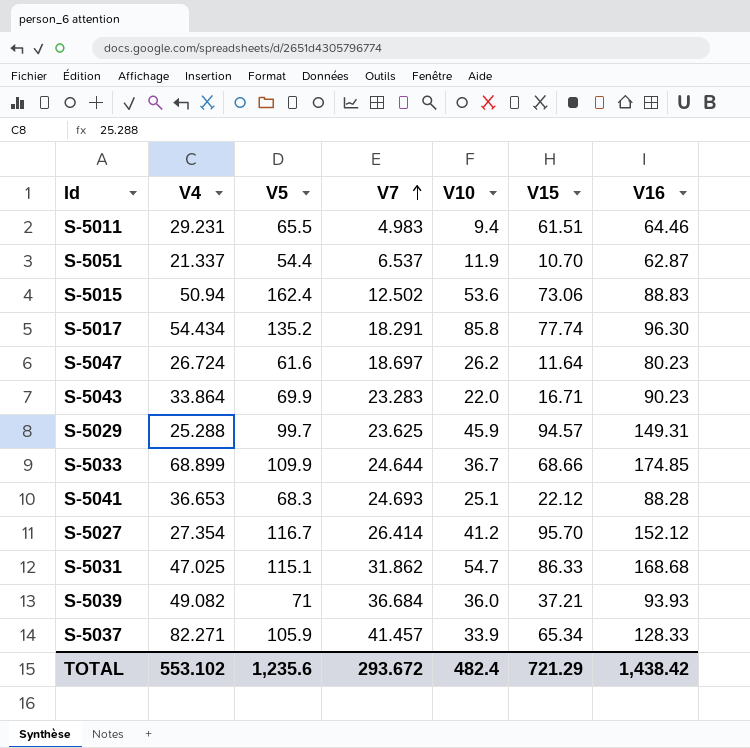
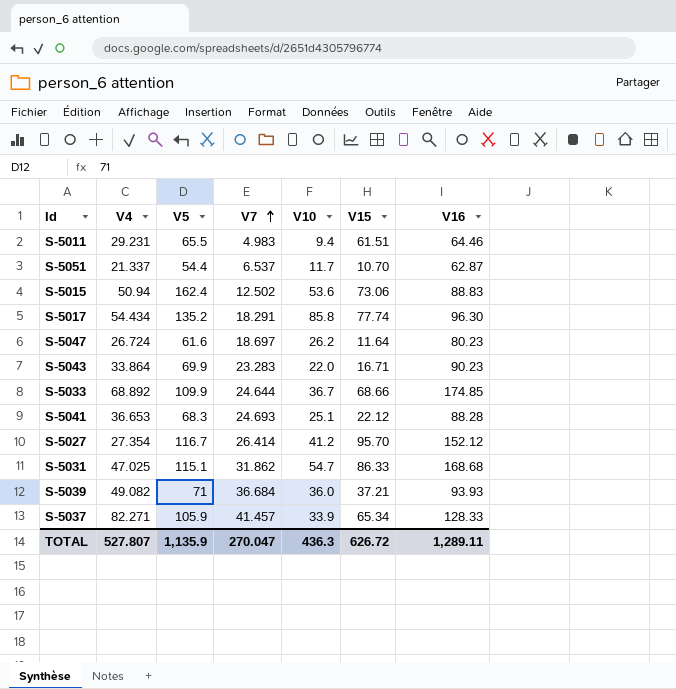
row S-5029: 25.288 | 99.7 | 23.625 | 45.9 | 94.57 | 149.31 -> none
S-5051 | V10: 11.9 -> 11.7
S-5033 | V4: 68.899 -> 68.892
TOTAL | V4: 553.102 -> 527.807
TOTAL | V5: 1,235.6 -> 1,135.9
TOTAL | V7: 293.672 -> 270.047
TOTAL | V10: 482.4 -> 436.3
TOTAL | V15: 721.29 -> 626.72
TOTAL | V16: 1,438.42 -> 1,289.11

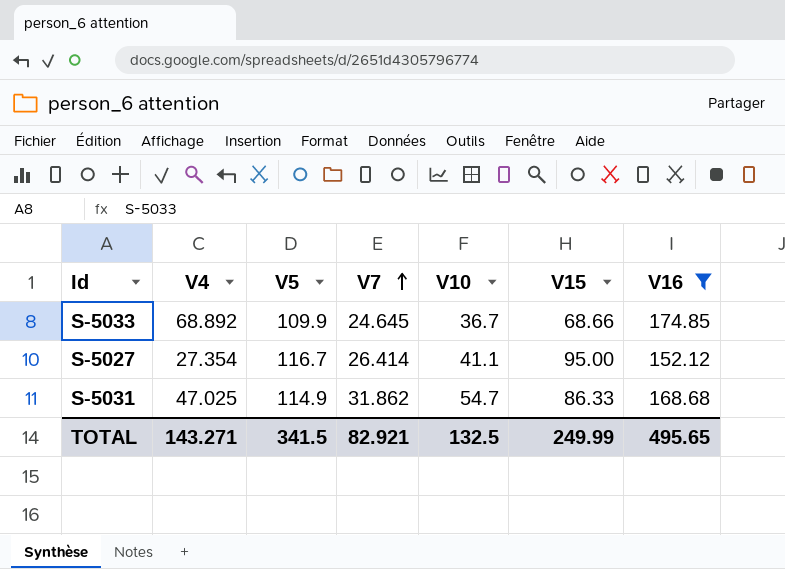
filter: none -> V16 >= 152.12
S-5033 | V7: 24.644 -> 24.645
S-5027 | V10: 41.2 -> 41.1
S-5027 | V15: 95.70 -> 95.00
S-5031 | V5: 115.1 -> 114.9
TOTAL | V4: 527.807 -> 143.271
TOTAL | V5: 1,135.9 -> 341.5
TOTAL | V7: 270.047 -> 82.921
TOTAL | V10: 436.3 -> 132.5
TOTAL | V15: 626.72 -> 249.99
TOTAL | V16: 1,289.11 -> 495.65

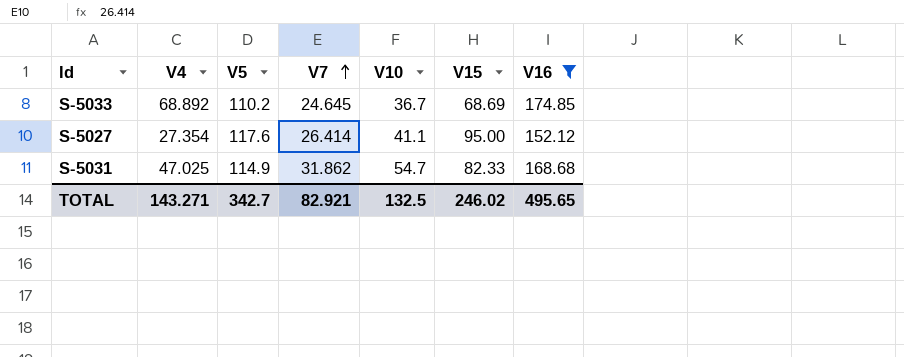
S-5033 | V5: 109.9 -> 110.2
S-5033 | V15: 68.66 -> 68.69
S-5027 | V5: 116.7 -> 117.6
S-5031 | V15: 86.33 -> 82.33
TOTAL | V5: 341.5 -> 342.7
TOTAL | V15: 249.99 -> 246.02

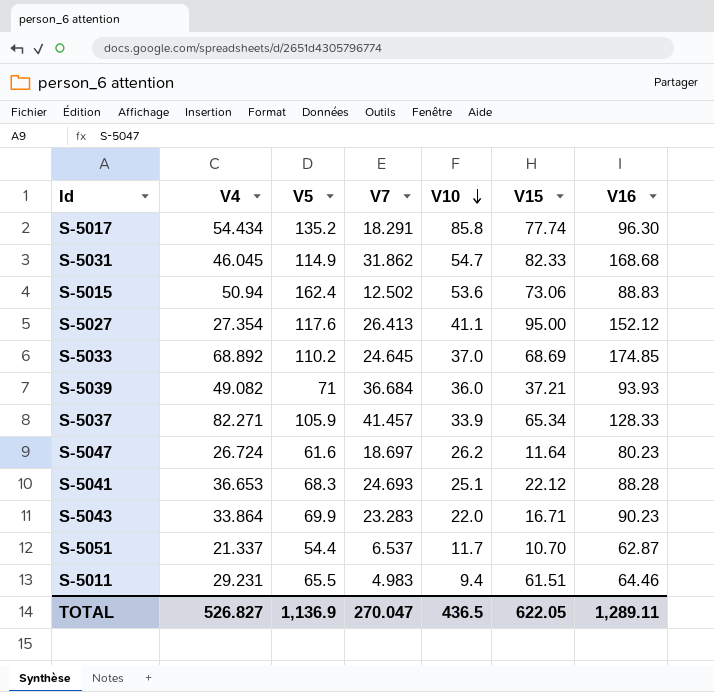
filter: V16 >= 152.12 -> none
row order: V7 ascending -> V10 descending
S-5031 | V4: 47.025 -> 46.045
S-5027 | V7: 26.414 -> 26.413
S-5033 | V10: 36.7 -> 37.0
TOTAL | V4: 143.271 -> 526.827
TOTAL | V5: 342.7 -> 1,136.9
TOTAL | V7: 82.921 -> 270.047
TOTAL | V10: 132.5 -> 436.5
TOTAL | V15: 246.02 -> 622.05
TOTAL | V16: 495.65 -> 1,289.11

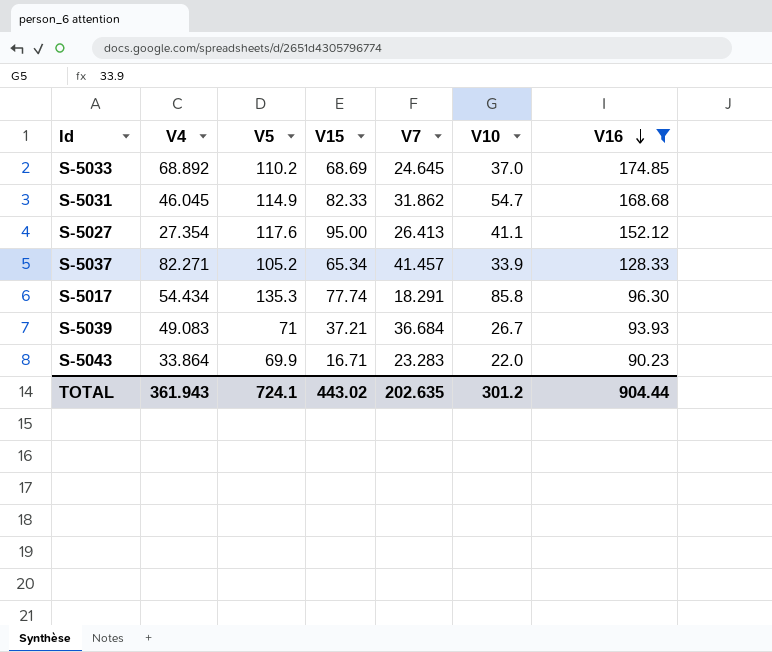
filter: none -> V16 >= 90.23
row order: V10 descending -> V16 descending
column V15 | position: 6 -> 4
S-5037 | V5: 105.9 -> 105.2
S-5017 | V5: 135.2 -> 135.3
S-5039 | V4: 49.082 -> 49.083
S-5039 | V10: 36.0 -> 26.7
TOTAL | V4: 526.827 -> 361.943
TOTAL | V5: 1,136.9 -> 724.1
TOTAL | V15: 622.05 -> 443.02
TOTAL | V7: 270.047 -> 202.635
TOTAL | V10: 436.5 -> 301.2
TOTAL | V16: 1,289.11 -> 904.44

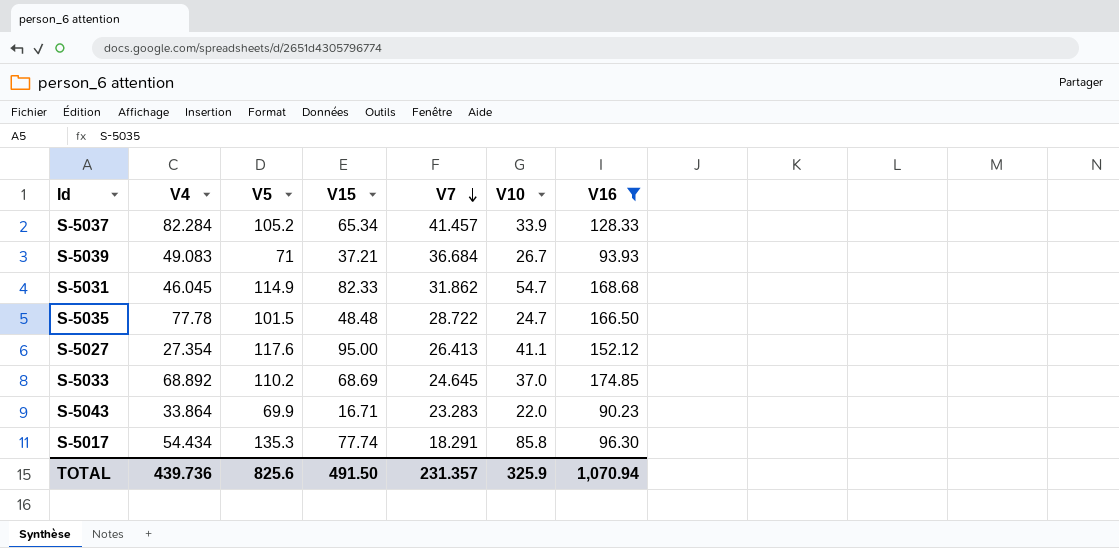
row order: V16 descending -> V7 descending
S-5037 | V4: 82.271 -> 82.284
row S-5035: none -> 77.78 | 101.5 | 48.48 | 28.722 | 24.7 | 166.50
TOTAL | V4: 361.943 -> 439.736
TOTAL | V5: 724.1 -> 825.6
TOTAL | V15: 443.02 -> 491.50
TOTAL | V7: 202.635 -> 231.357
TOTAL | V10: 301.2 -> 325.9
TOTAL | V16: 904.44 -> 1,070.94

